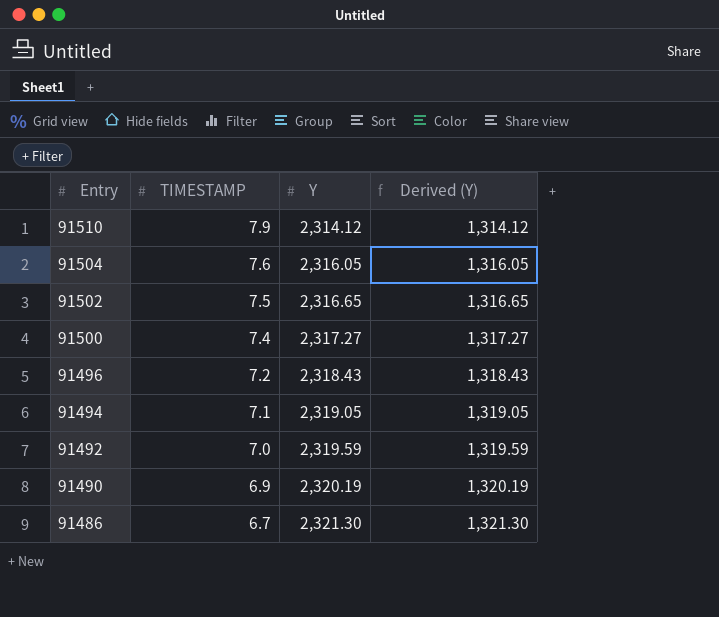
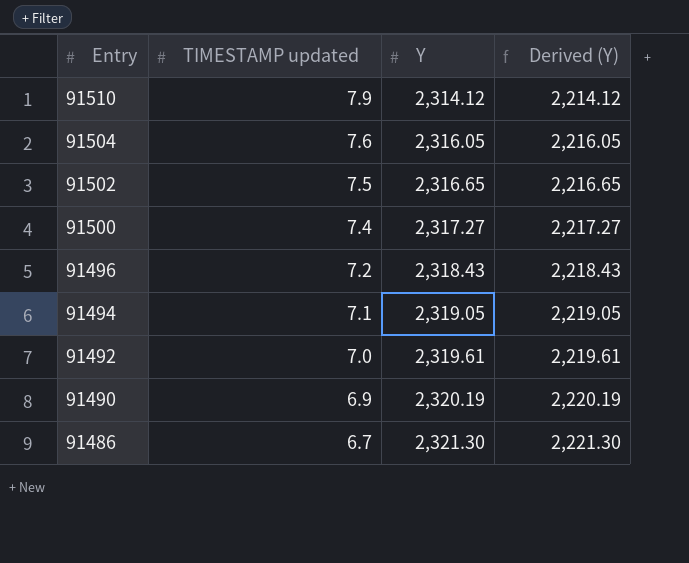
column name: TIMESTAMP -> TIMESTAMP updated
column Derived (Y) | formula: [Y] - 1000 -> [Y] - 100
91492 | Y: 2,319.59 -> 2,319.61

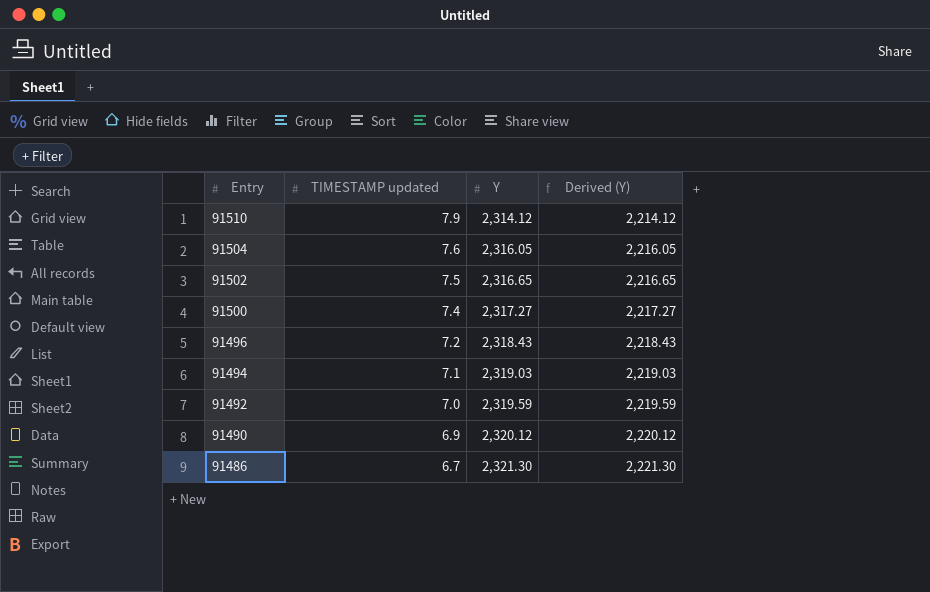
91494 | Y: 2,319.05 -> 2,319.03
91494 | Derived (Y): 2,219.05 -> 2,219.03
91492 | Y: 2,319.61 -> 2,319.59
91492 | Derived (Y): 2,219.61 -> 2,219.59
91490 | Y: 2,320.19 -> 2,320.12
91490 | Derived (Y): 2,220.19 -> 2,220.12

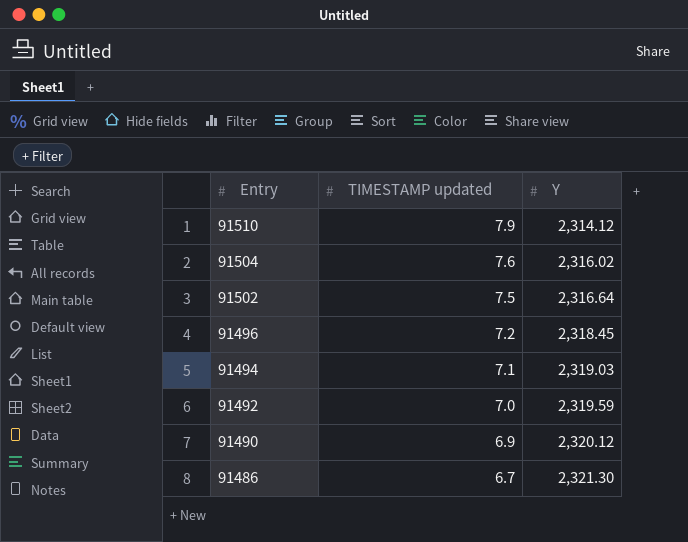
column Derived (Y) | formula: [Y] - 100 -> none
row 91500: 7.4 | 2,317.27 | 2,217.27 -> none
91504 | Y: 2,316.05 -> 2,316.02
91502 | Y: 2,316.65 -> 2,316.64
91496 | Y: 2,318.43 -> 2,318.45

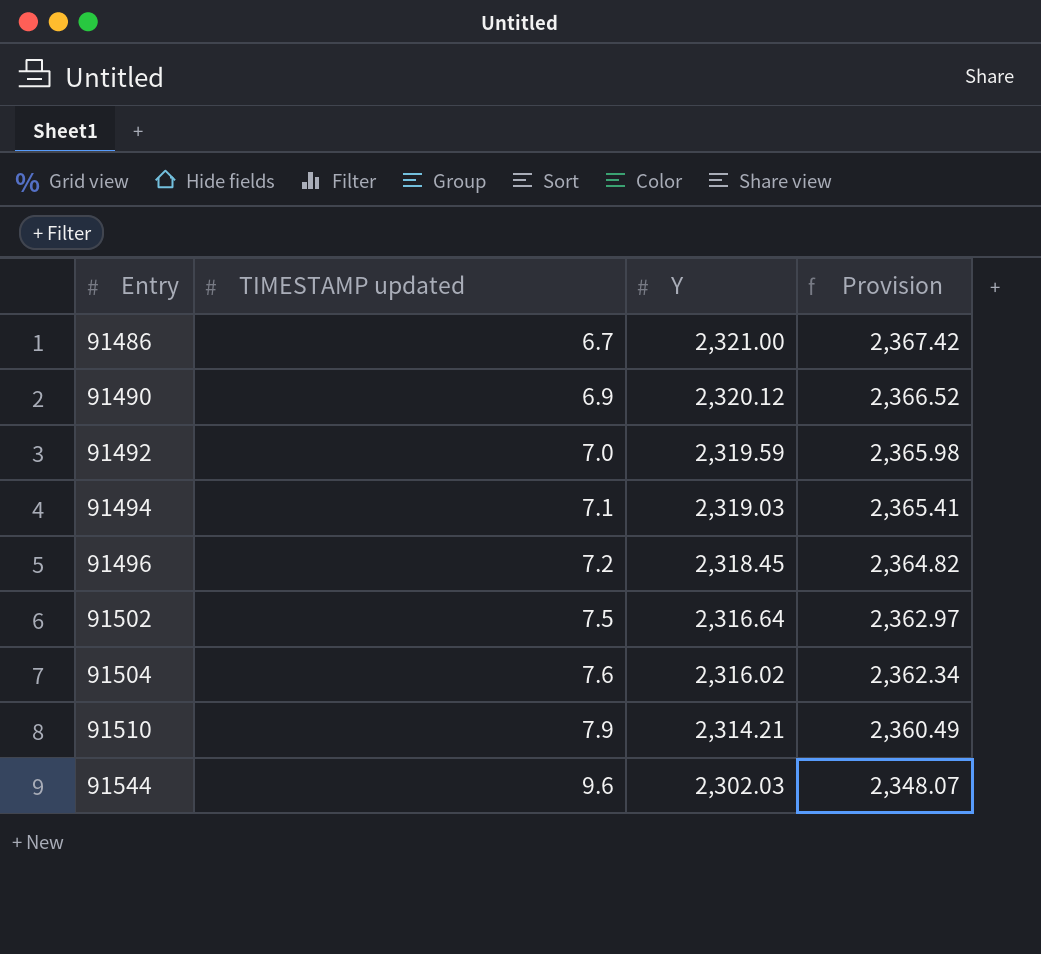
row order: Entry descending -> Entry ascending
column Provision | formula: none -> [Y] * 1.02
91486 | Y: 2,321.30 -> 2,321.00
91510 | Y: 2,314.12 -> 2,314.21
row 91544: none -> 9.6 | 2,302.03 | 2,348.07

